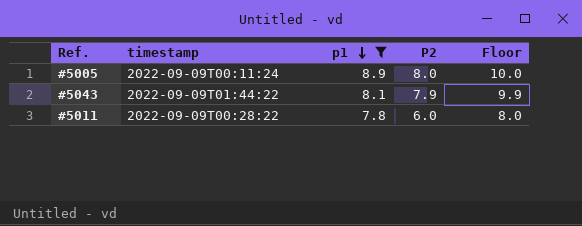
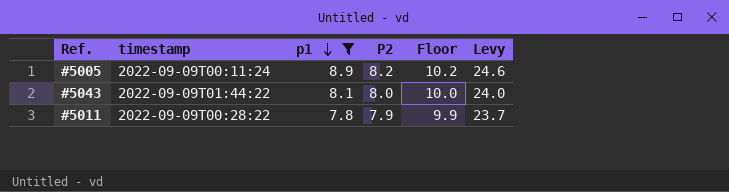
column Levy | formula: none -> [P2] * 3
#5005 | P2: 8.0 -> 8.2
#5005 | Floor: 10.0 -> 10.2
#5043 | P2: 7.9 -> 8.0
#5043 | Floor: 9.9 -> 10.0
#5011 | P2: 6.0 -> 7.9
#5011 | Floor: 8.0 -> 9.9

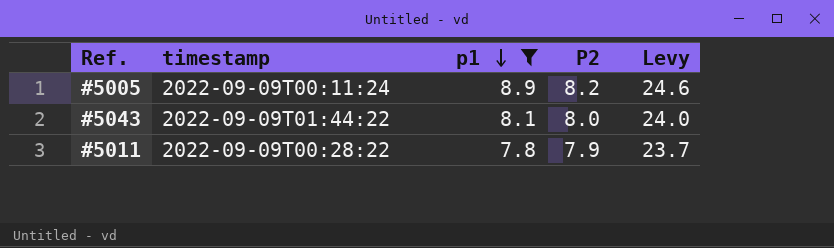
column Floor | formula: [P2] + 2 -> none

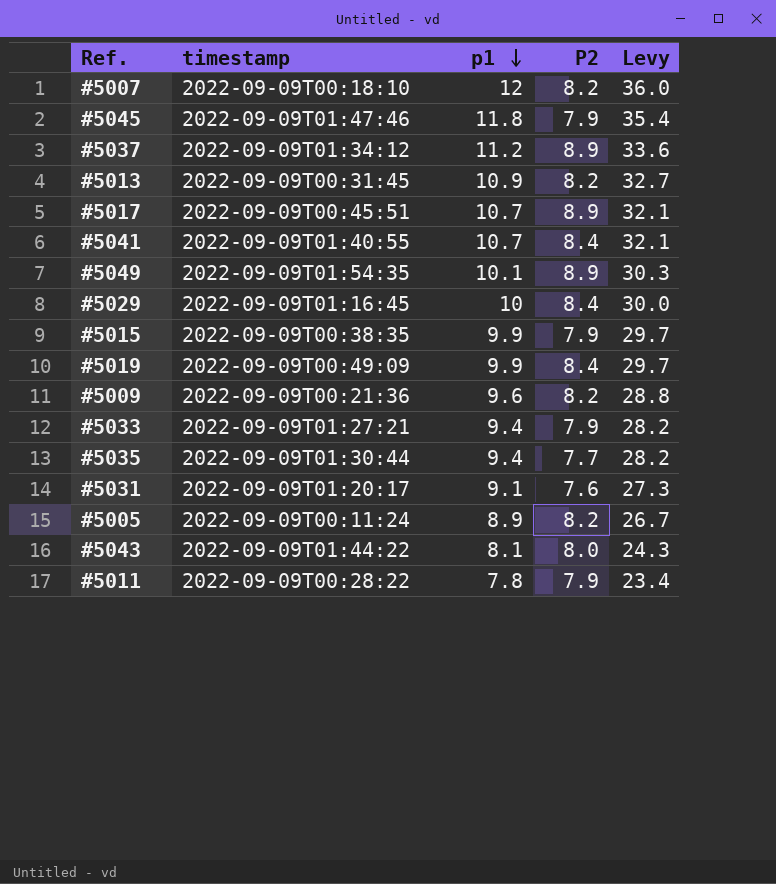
filter: p1 <= 8.9 -> none
column Levy | formula: [P2] * 3 -> [p1] * 3

